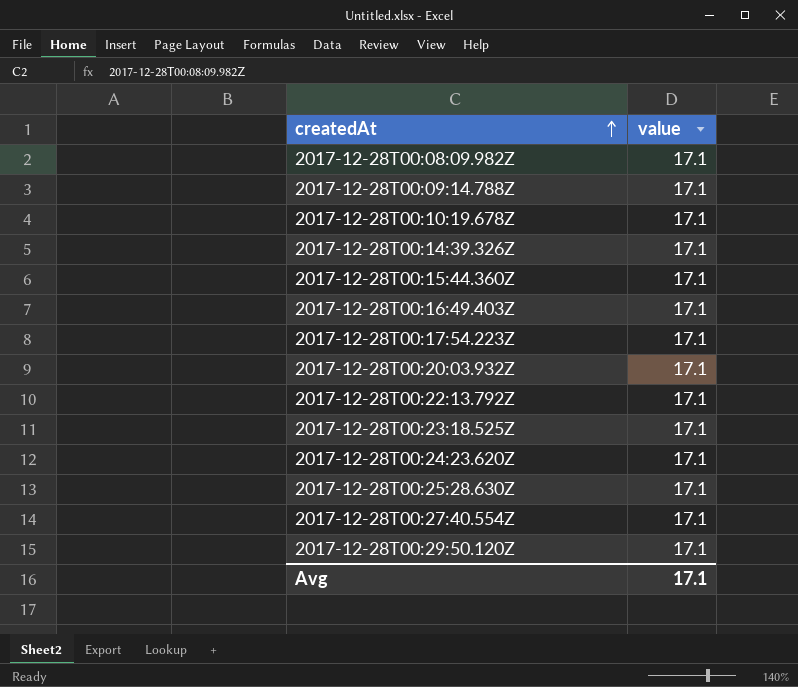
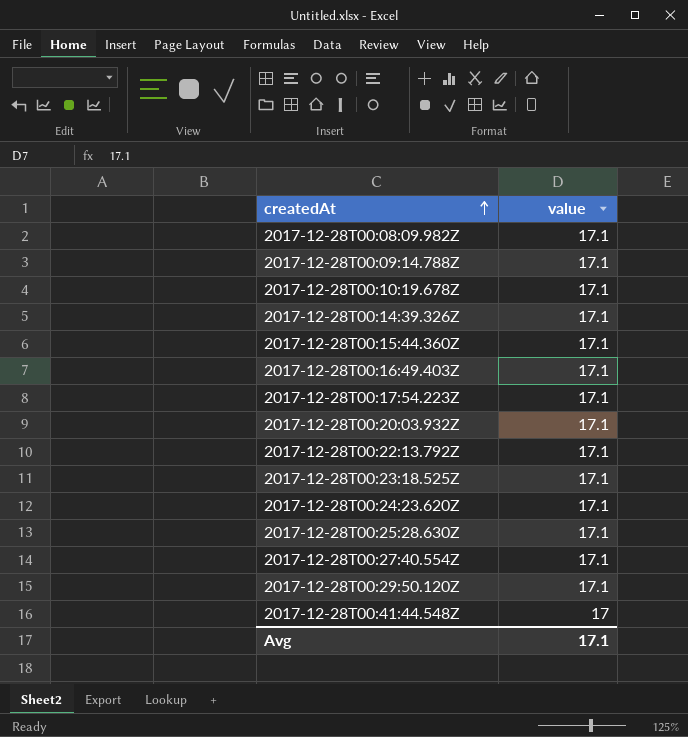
row 2017-12-28T00:41:44.548Z: none -> 17

